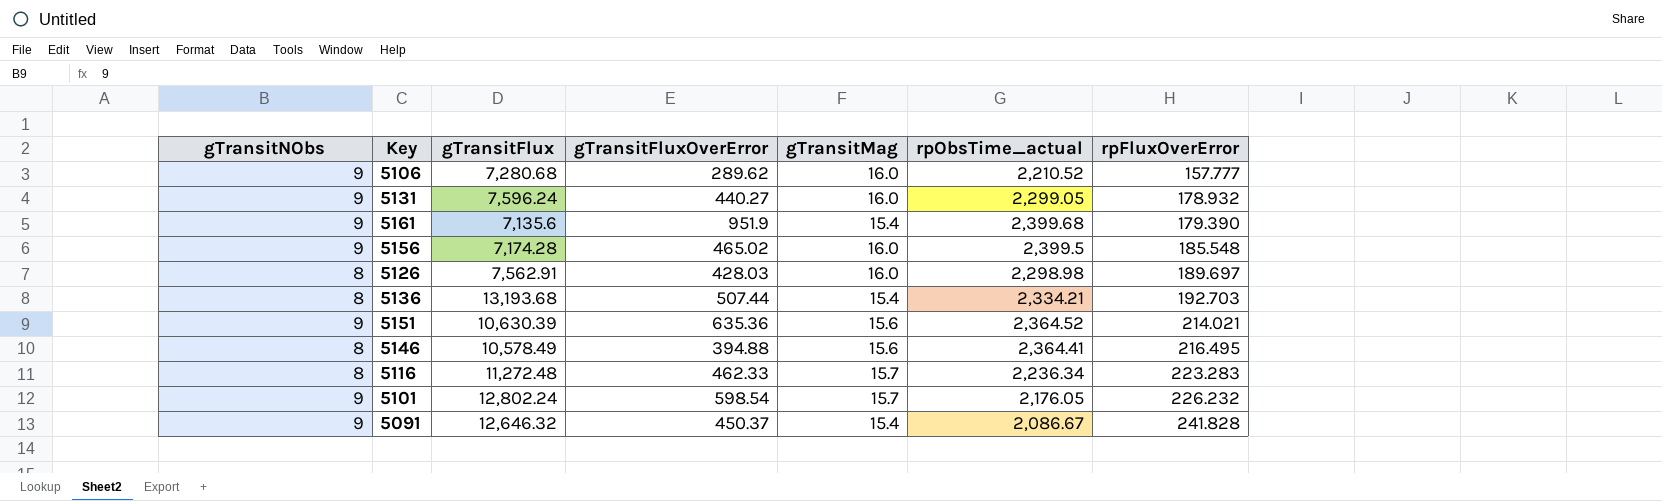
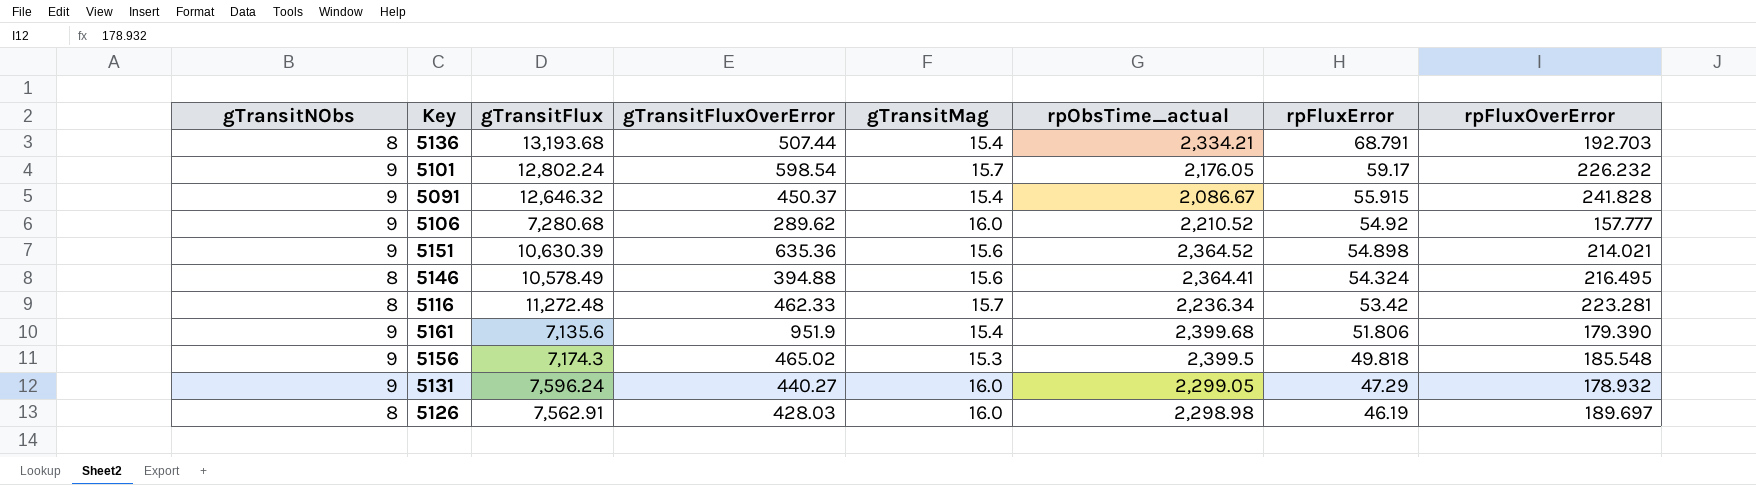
row order: rpFluxOverError ascending -> rpFluxError descending
column rpFluxError | position: none -> 7
5116 | rpFluxOverError: 223.283 -> 223.281
5156 | gTransitFlux: 7,174.28 -> 7,174.3
5156 | gTransitMag: 16.0 -> 15.3

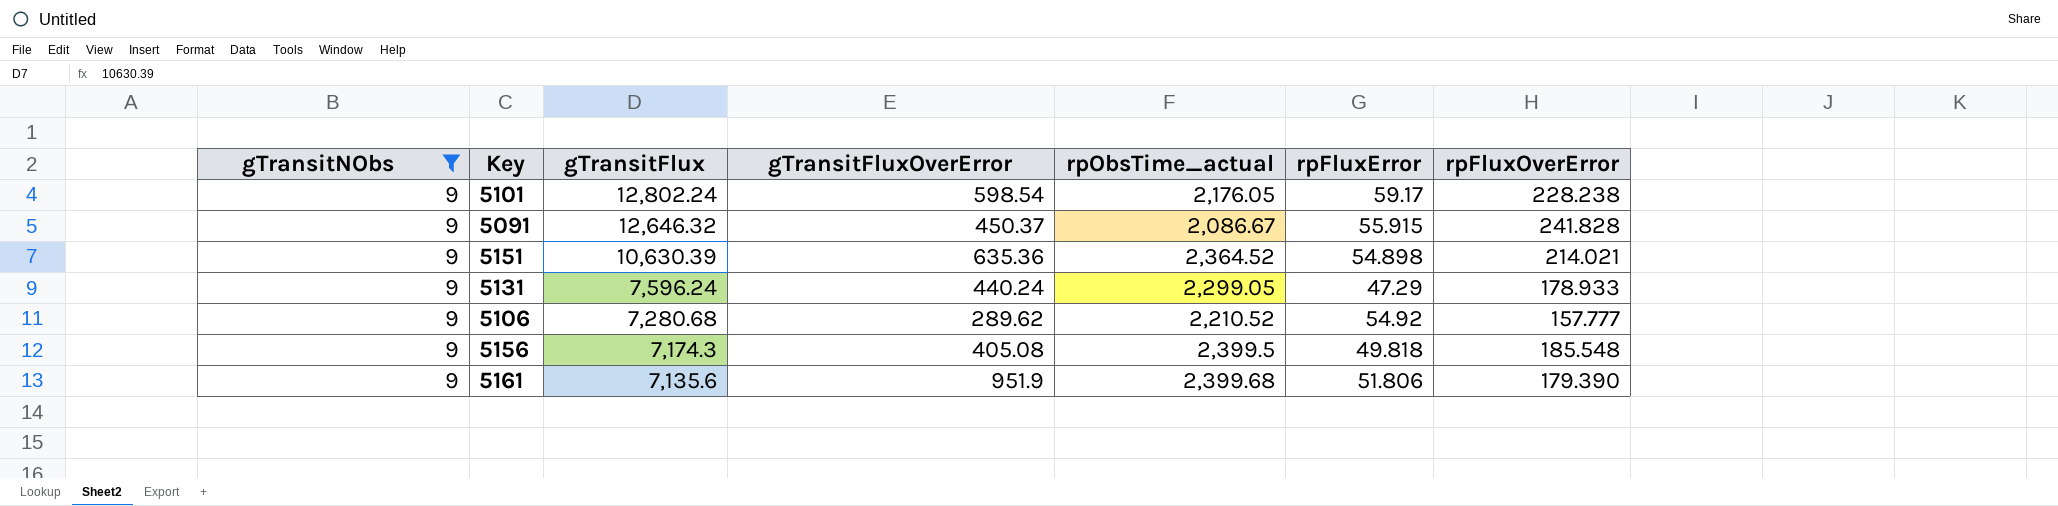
filter: none -> gTransitNObs = 9
row order: rpFluxError descending -> gTransitFlux descending
column gTransitMag | position: 5 -> none
5101 | rpFluxOverError: 226.232 -> 228.238
5131 | gTransitFluxOverError: 440.27 -> 440.24
5131 | rpFluxOverError: 178.932 -> 178.933
5156 | gTransitFluxOverError: 465.02 -> 405.08

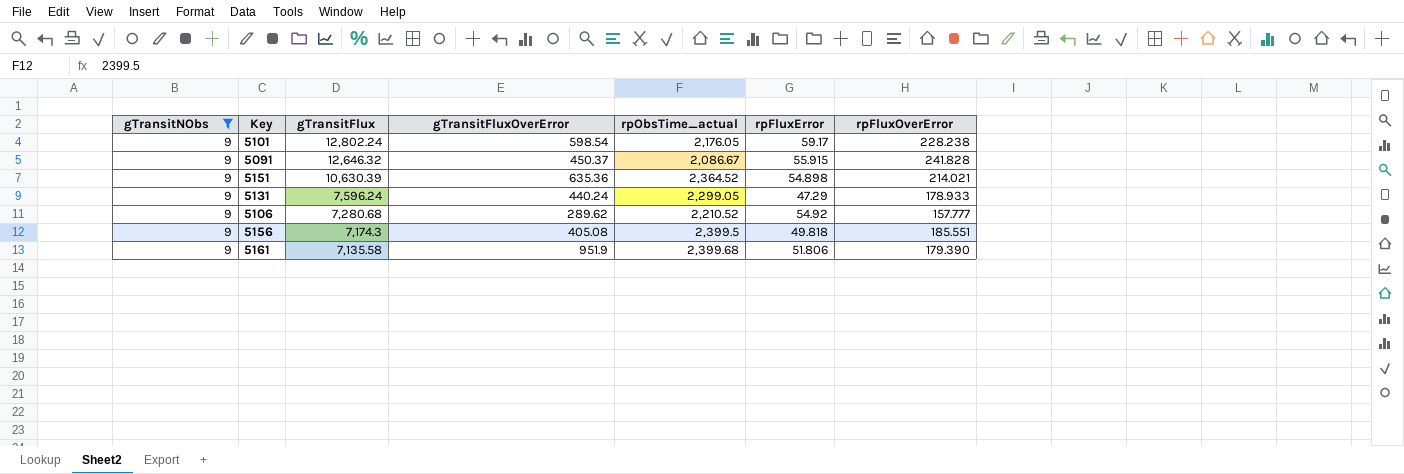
5156 | rpFluxOverError: 185.548 -> 185.551
5161 | gTransitFlux: 7,135.6 -> 7,135.58

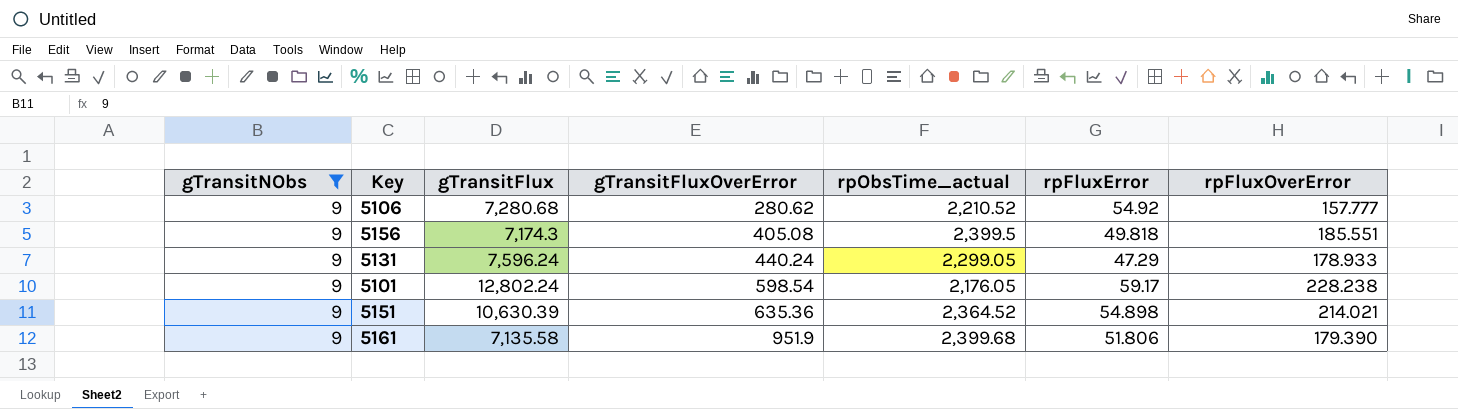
row order: gTransitFlux descending -> gTransitFluxOverError ascending
row 5091: 9 | 12,646.32 | 450.37 | 2,086.67 | 55.915 | 241.828 -> none
5106 | gTransitFluxOverError: 289.62 -> 280.62

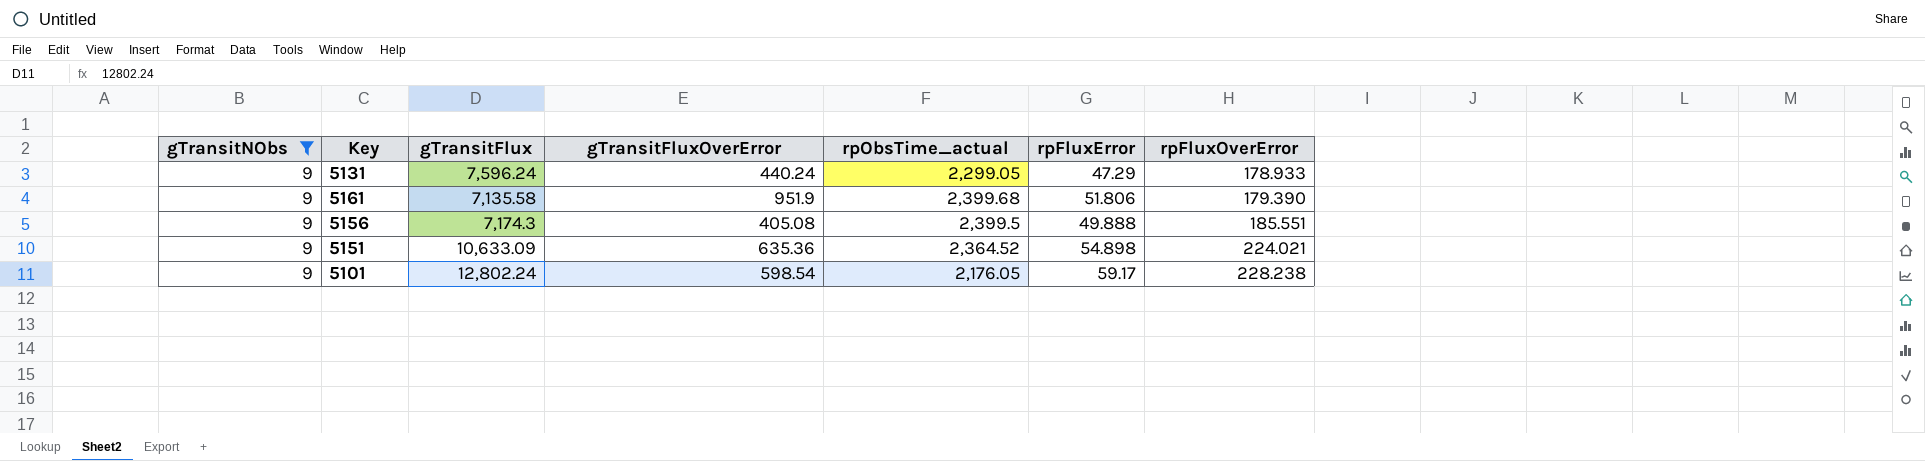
row order: gTransitFluxOverError ascending -> rpFluxOverError ascending
row 5106: 9 | 7,280.68 | 280.62 | 2,210.52 | 54.92 | 157.777 -> none
5156 | rpFluxError: 49.818 -> 49.888
5151 | gTransitFlux: 10,630.39 -> 10,633.09
5151 | rpFluxOverError: 214.021 -> 224.021

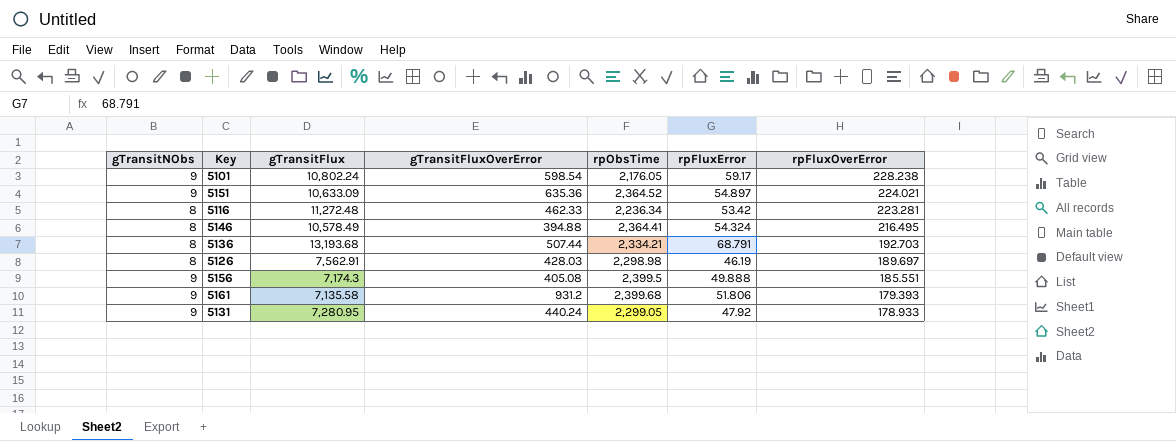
filter: gTransitNObs = 9 -> none
row order: rpFluxOverError ascending -> rpFluxOverError descending
column name: rpObsTime_actual -> rpObsTime
5101 | gTransitFlux: 12,802.24 -> 10,802.24
5151 | rpFluxError: 54.898 -> 54.897
5161 | gTransitFluxOverError: 951.9 -> 931.2
5161 | rpFluxOverError: 179.390 -> 179.393
5131 | gTransitFlux: 7,596.24 -> 7,280.95
5131 | rpFluxError: 47.29 -> 47.92

